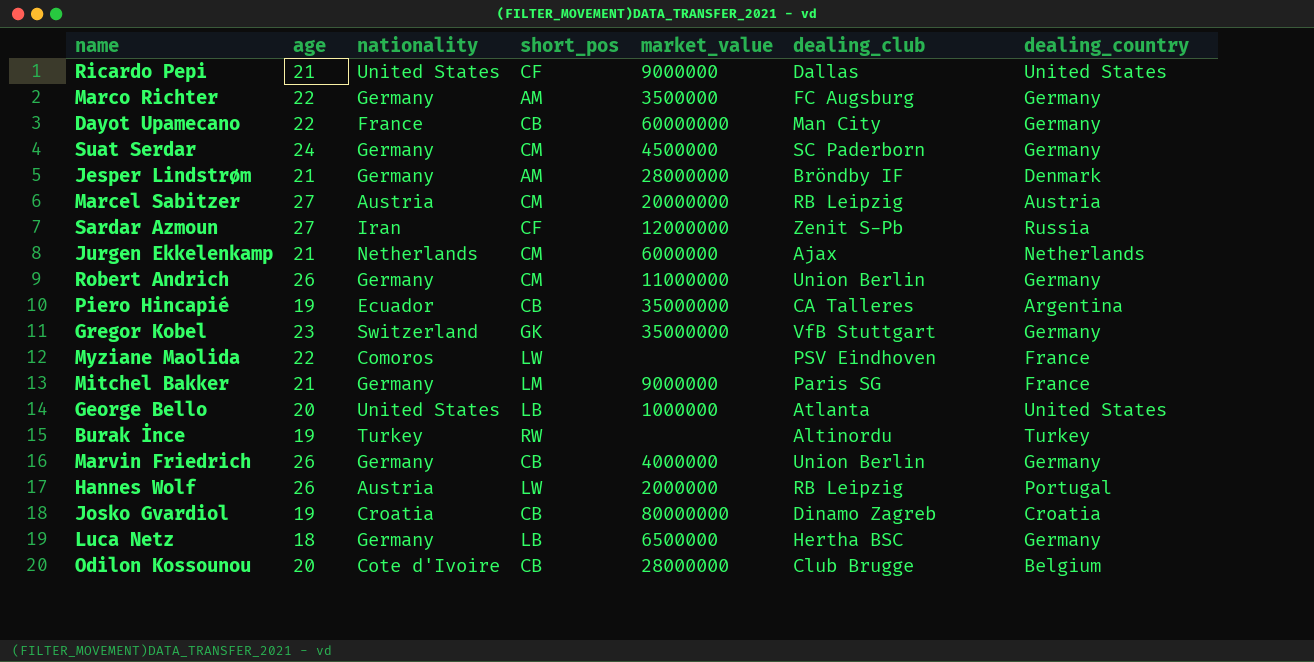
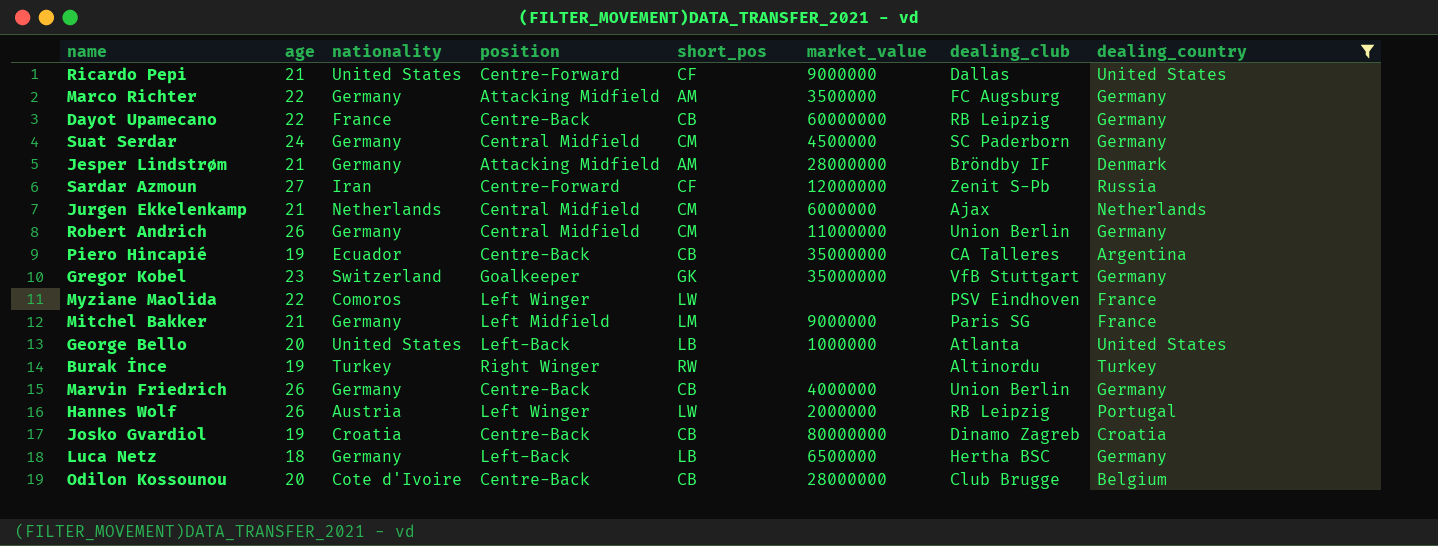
filter: none -> dealing_country != Austria
column position | position: none -> 4
Dayot Upamecano | dealing_club: Man City -> RB Leipzig

